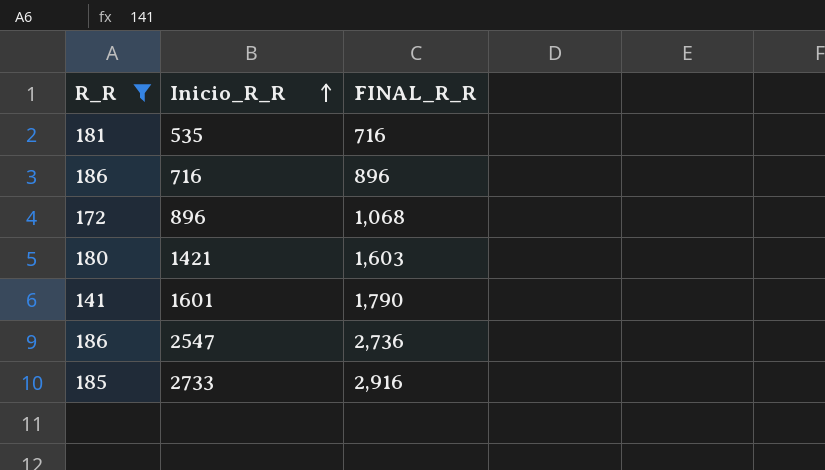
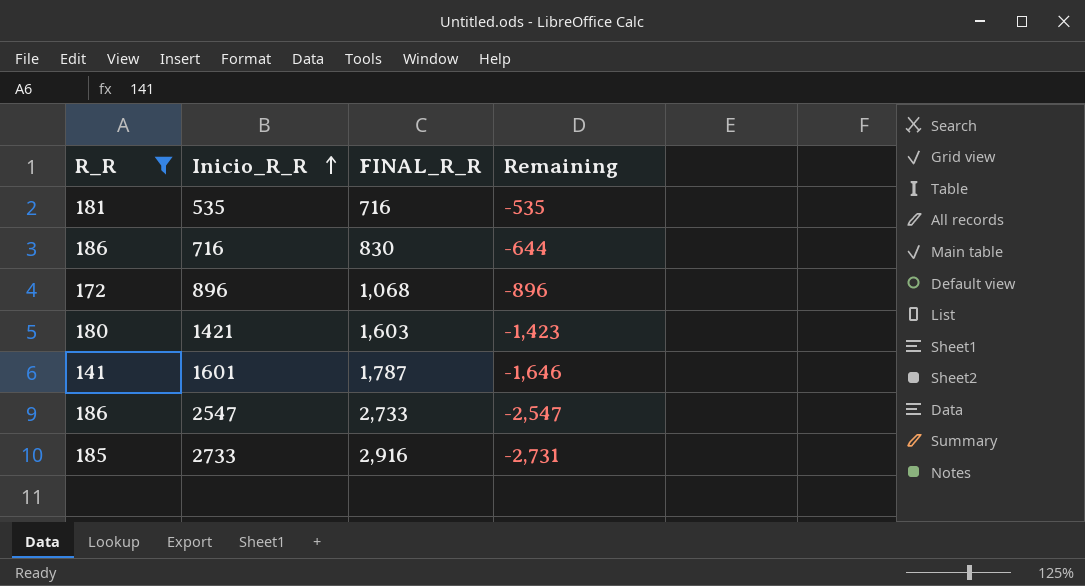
column Remaining | formula: none -> [R_R] - [FINAL_R_R]
716 | FINAL_R_R: 896 -> 830
1601 | FINAL_R_R: 1,790 -> 1,787
2547 | FINAL_R_R: 2,736 -> 2,733

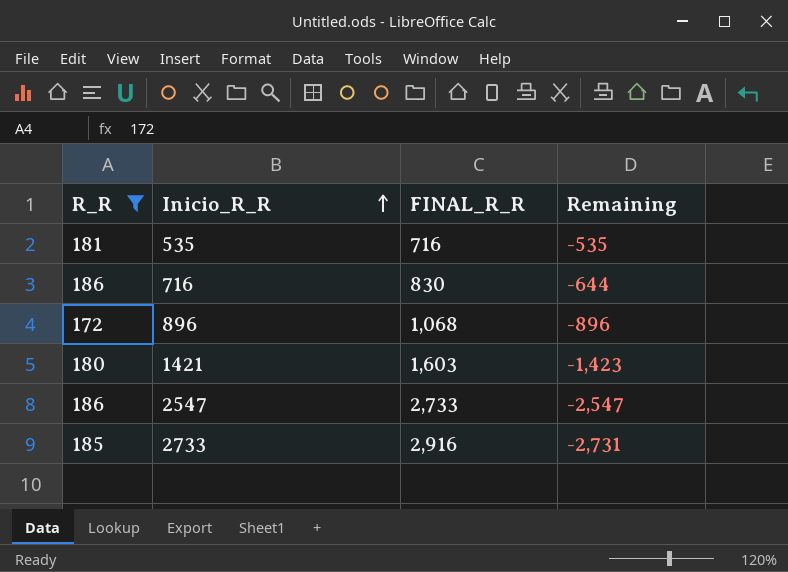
row 1601: 141 | 1,787 | -1,646 -> none

